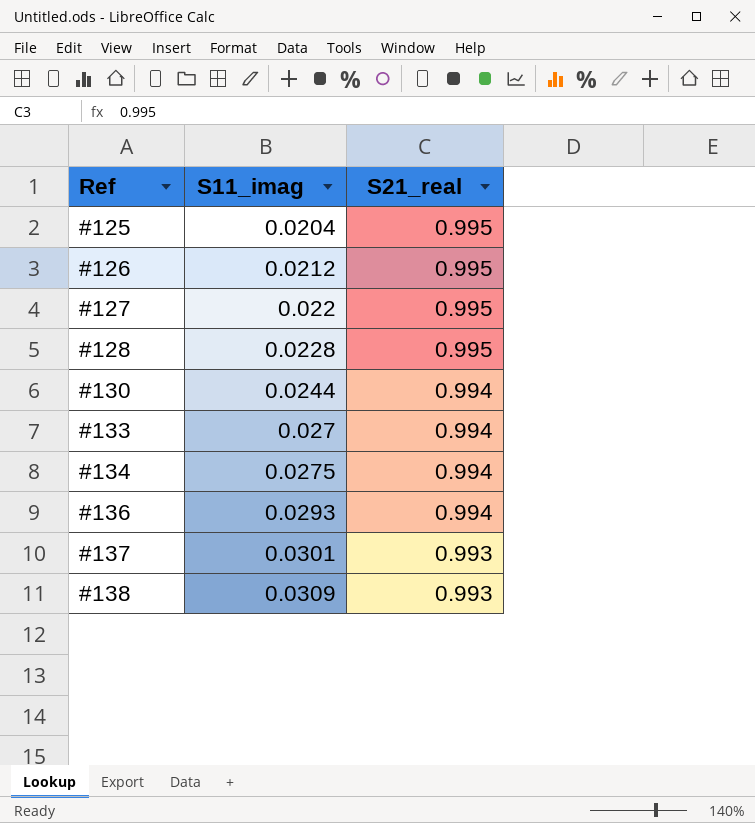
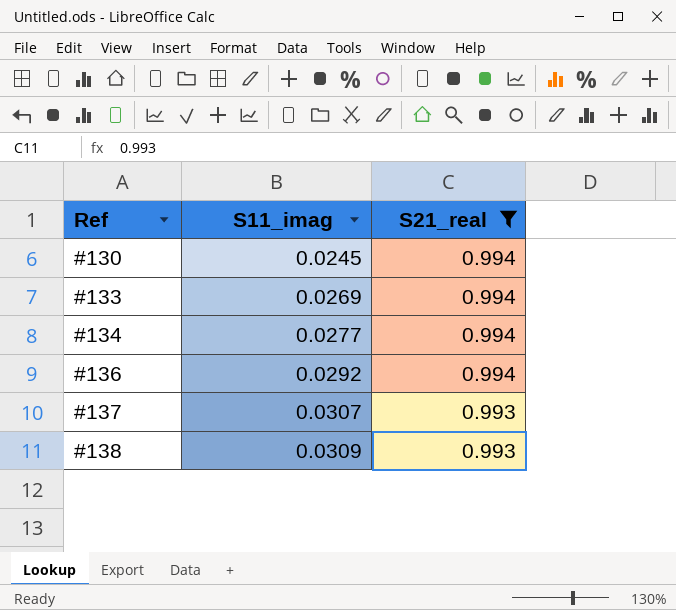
filter: none -> S21_real != 0.995
#130 | S11_imag: 0.0244 -> 0.0245
#133 | S11_imag: 0.027 -> 0.0269
#134 | S11_imag: 0.0275 -> 0.0277
#136 | S11_imag: 0.0293 -> 0.0292
#137 | S11_imag: 0.0301 -> 0.0307

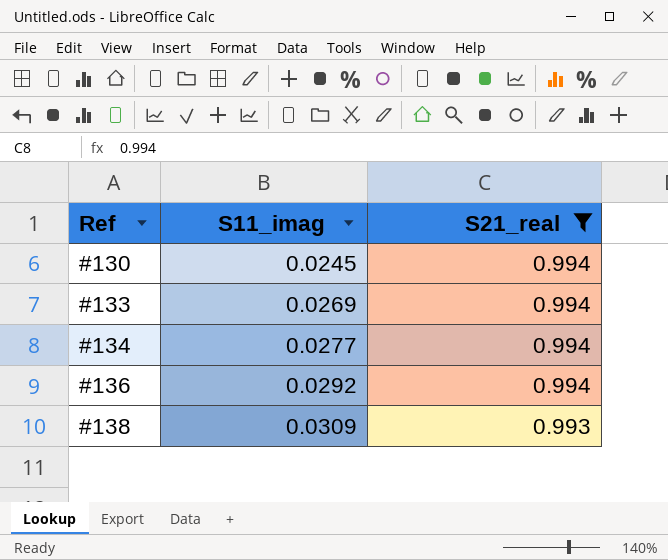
row #137: 0.0307 | 0.993 -> none

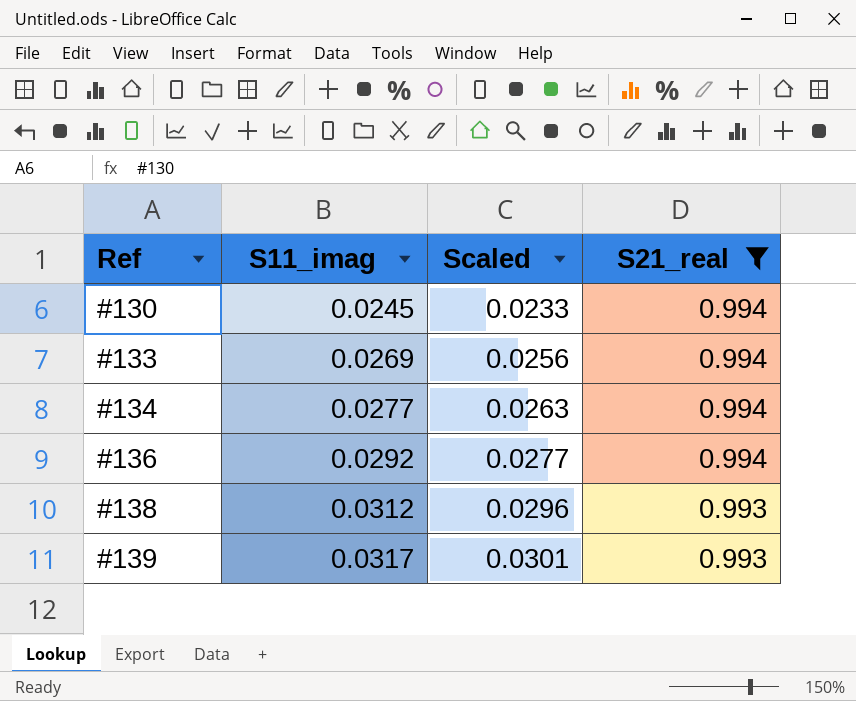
column Scaled | formula: none -> [S11_imag] * 0.95
#138 | S11_imag: 0.0309 -> 0.0312
row #139: none -> 0.0317 | 0.0301 | 0.993

